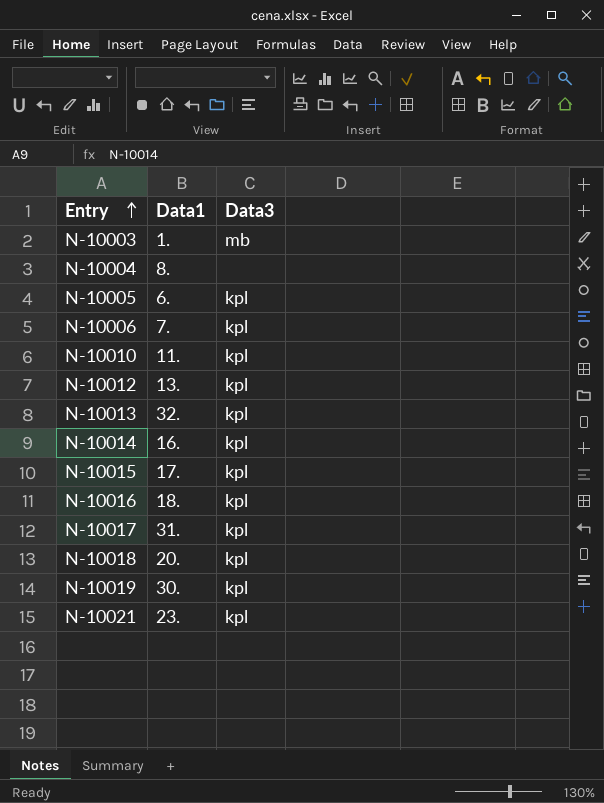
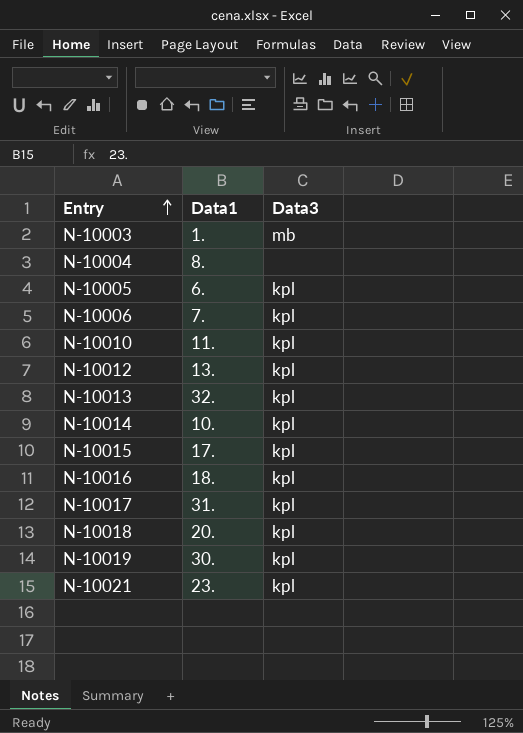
N-10014 | Data1: 16. -> 10.

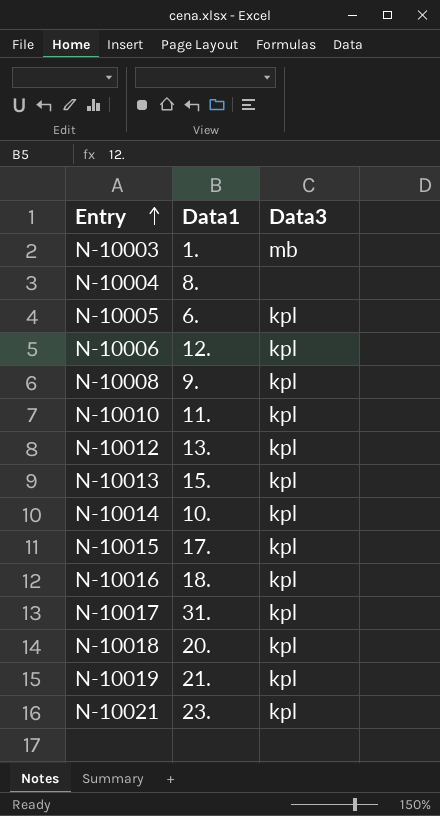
N-10006 | Data1: 7. -> 12.
row N-10008: none -> 9. | kpl
N-10013 | Data1: 32. -> 15.
N-10019 | Data1: 30. -> 21.

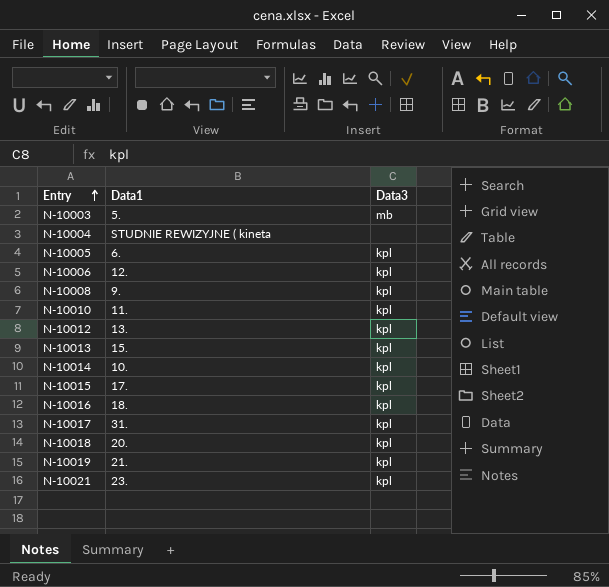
N-10003 | Data1: 1. -> 5.
N-10004 | Data1: 8. -> STUDNIE REWIZYJNE ( kineta

